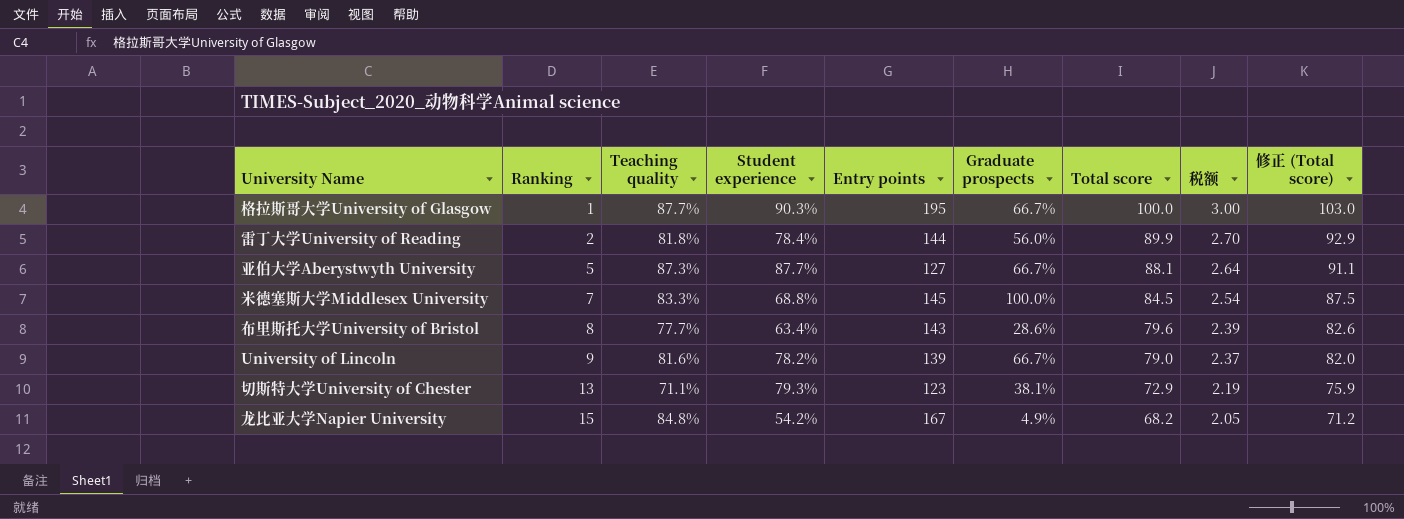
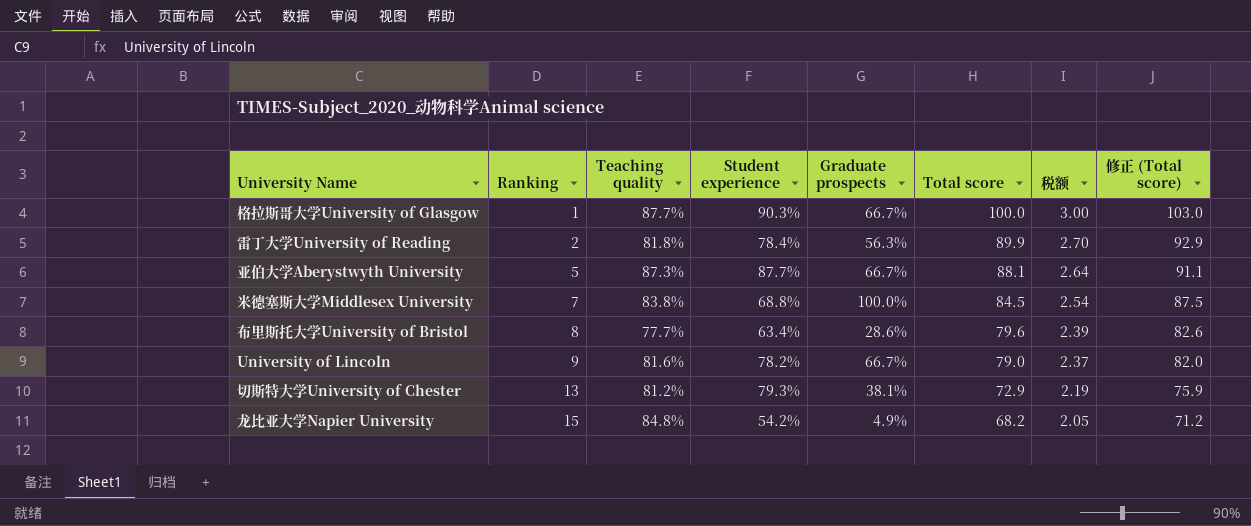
column Entry points | position: 5 -> none
雷丁大学University of Reading | Graduate prospects: 56.0% -> 56.3%
米德塞斯大学Middlesex University | Teaching quality: 83.3% -> 83.8%
切斯特大学University of Chester | Teaching quality: 71.1% -> 81.2%

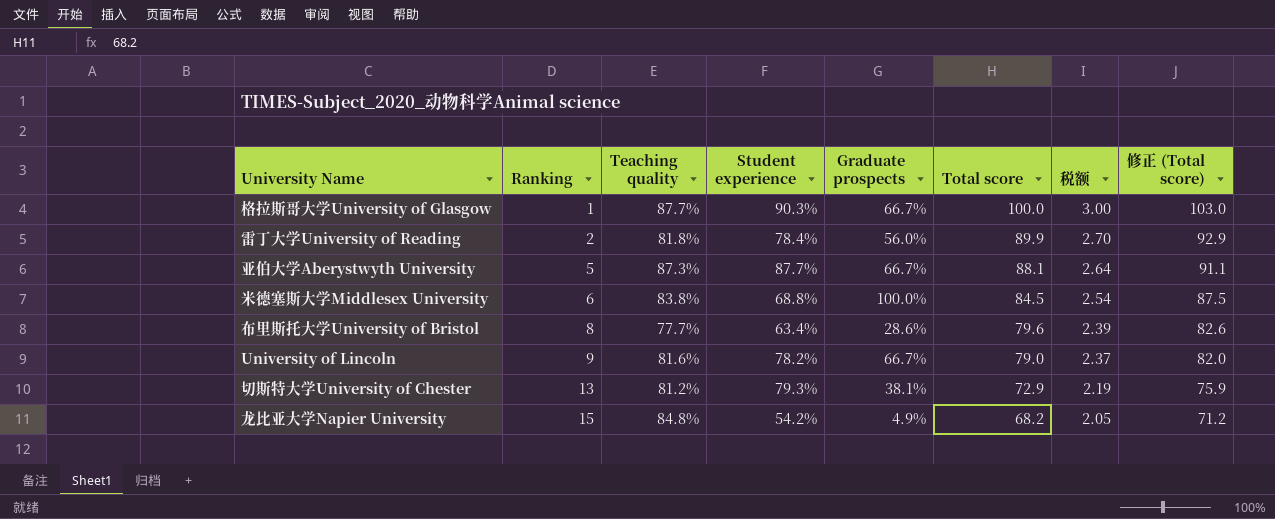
雷丁大学University of Reading | Graduate prospects: 56.3% -> 56.0%
米德塞斯大学Middlesex University | Ranking: 7 -> 6

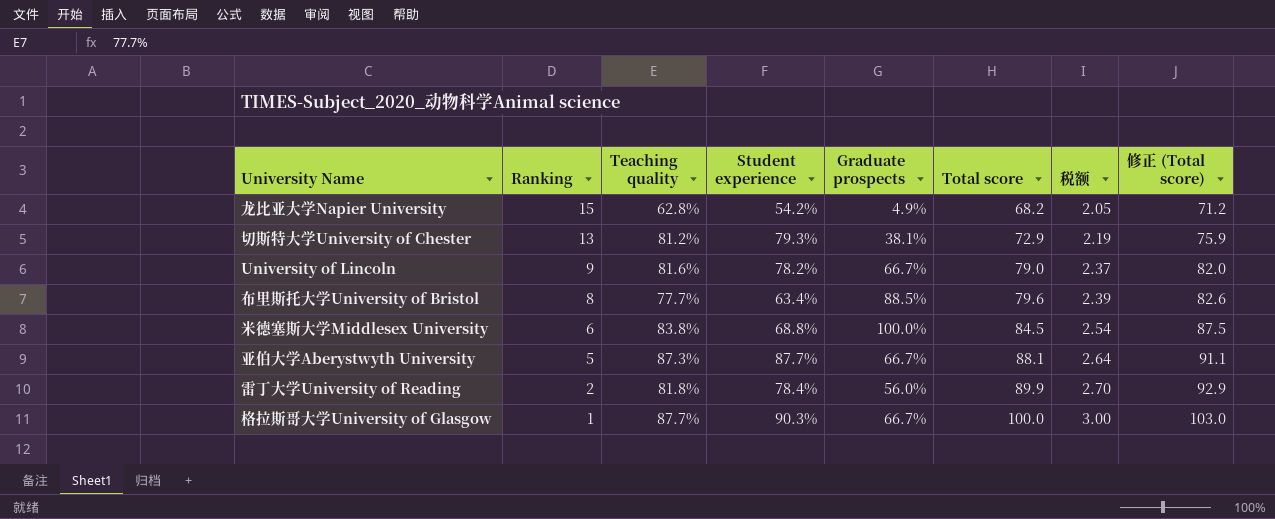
row order: Ranking ascending -> Ranking descending
龙比亚大学Napier University | Teaching quality: 84.8% -> 62.8%
布里斯托大学University of Bristol | Graduate prospects: 28.6% -> 88.5%

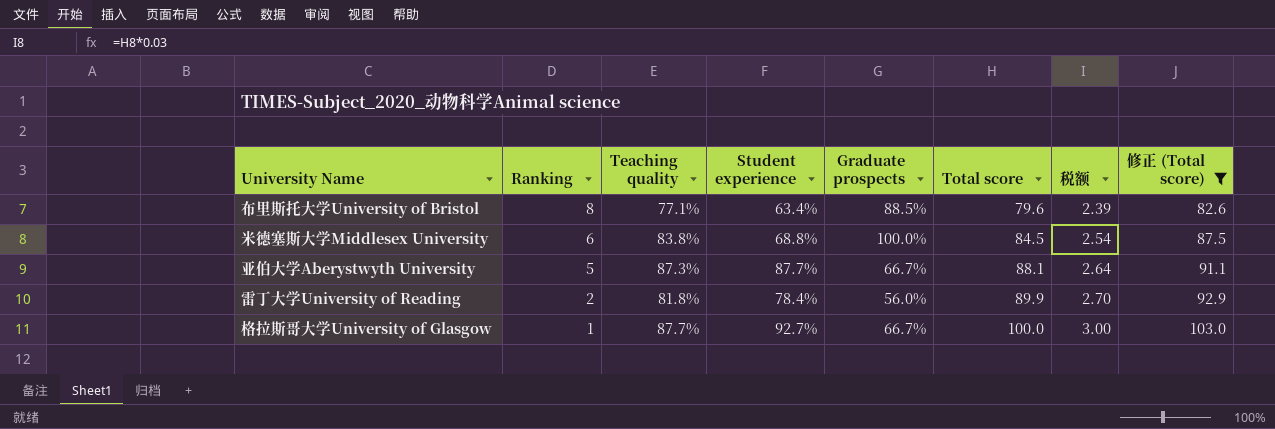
filter: none -> 修正 (Total score) >= 82.6
布里斯托大学University of Bristol | Teaching quality: 77.7% -> 77.1%
格拉斯哥大学University of Glasgow | Student experience: 90.3% -> 92.7%

